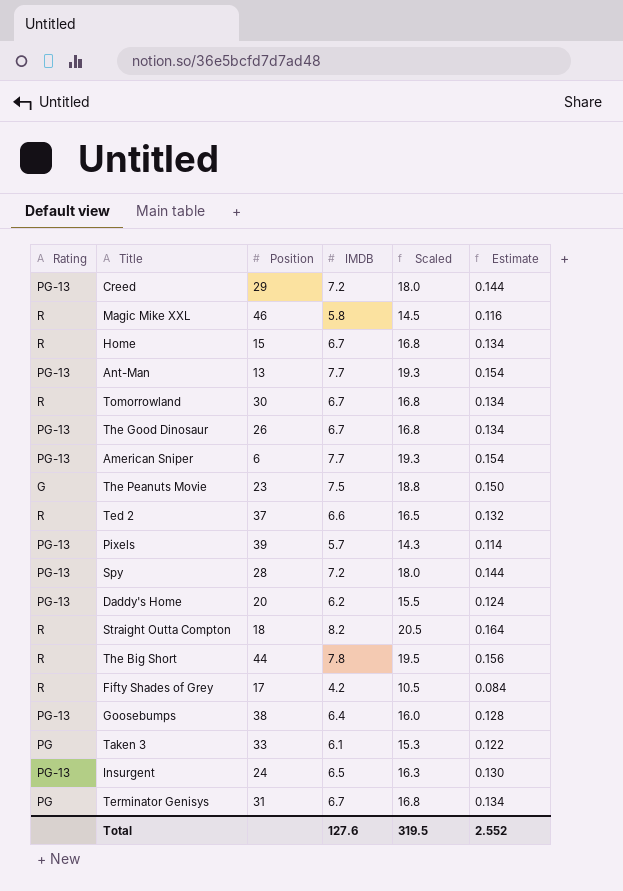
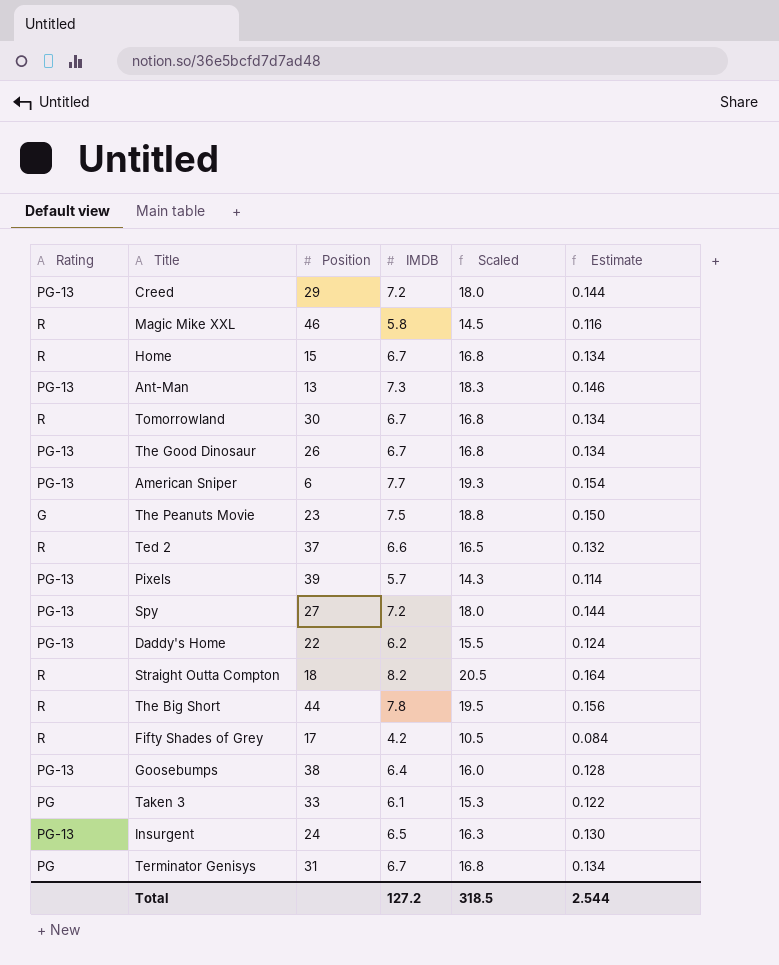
Ant-Man | IMDB: 7.7 -> 7.3
Ant-Man | Scaled: 19.3 -> 18.3
Ant-Man | Estimate: 0.154 -> 0.146
Spy | Position: 28 -> 27
Daddy's Home | Position: 20 -> 22
Total | IMDB: 127.6 -> 127.2
Total | Scaled: 319.5 -> 318.5
Total | Estimate: 2.552 -> 2.544

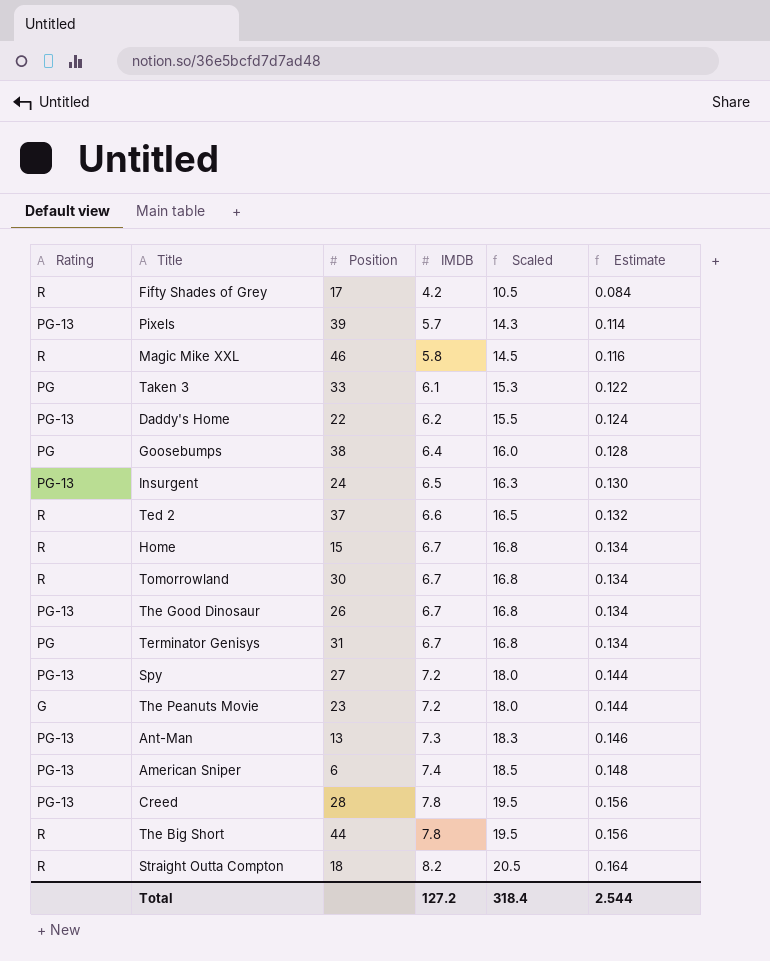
row order: none -> IMDB ascending
Goosebumps | Rating: PG-13 -> PG
The Peanuts Movie | IMDB: 7.5 -> 7.2
The Peanuts Movie | Scaled: 18.8 -> 18.0
The Peanuts Movie | Estimate: 0.150 -> 0.144
American Sniper | IMDB: 7.7 -> 7.4
American Sniper | Scaled: 19.3 -> 18.5
American Sniper | Estimate: 0.154 -> 0.148
Creed | Position: 29 -> 28
Creed | IMDB: 7.2 -> 7.8
Creed | Scaled: 18.0 -> 19.5
Creed | Estimate: 0.144 -> 0.156
Total | Scaled: 318.5 -> 318.4

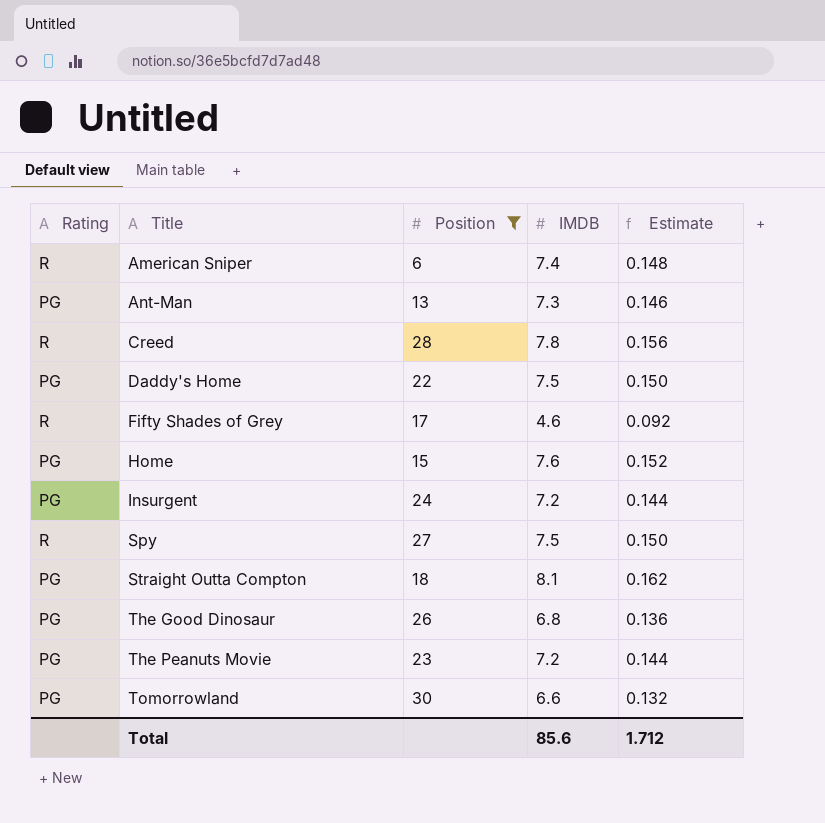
filter: none -> Position <= 30
row order: IMDB ascending -> Title ascending
column Scaled | formula: [IMDB] * 2.5 -> none
American Sniper | Rating: PG-13 -> R
Ant-Man | Rating: PG-13 -> PG
Creed | Rating: PG-13 -> R
Daddy's Home | Rating: PG-13 -> PG
Daddy's Home | IMDB: 6.2 -> 7.5
Daddy's Home | Estimate: 0.124 -> 0.150
Fifty Shades of Grey | IMDB: 4.2 -> 4.6
Fifty Shades of Grey | Estimate: 0.084 -> 0.092
Home | Rating: R -> PG
Home | IMDB: 6.7 -> 7.6
Home | Estimate: 0.134 -> 0.152
Insurgent | Rating: PG-13 -> PG
Insurgent | IMDB: 6.5 -> 7.2
Insurgent | Estimate: 0.130 -> 0.144
Spy | Rating: PG-13 -> R
Spy | IMDB: 7.2 -> 7.5
Spy | Estimate: 0.144 -> 0.150
Straight Outta Compton | Rating: R -> PG
Straight Outta Compton | IMDB: 8.2 -> 8.1
Straight Outta Compton | Estimate: 0.164 -> 0.162
The Good Dinosaur | Rating: PG-13 -> PG
The Good Dinosaur | IMDB: 6.7 -> 6.8
The Good Dinosaur | Estimate: 0.134 -> 0.136
The Peanuts Movie | Rating: G -> PG
Tomorrowland | Rating: R -> PG
Tomorrowland | IMDB: 6.7 -> 6.6
Tomorrowland | Estimate: 0.134 -> 0.132
Total | IMDB: 127.2 -> 85.6
Total | Estimate: 2.544 -> 1.712

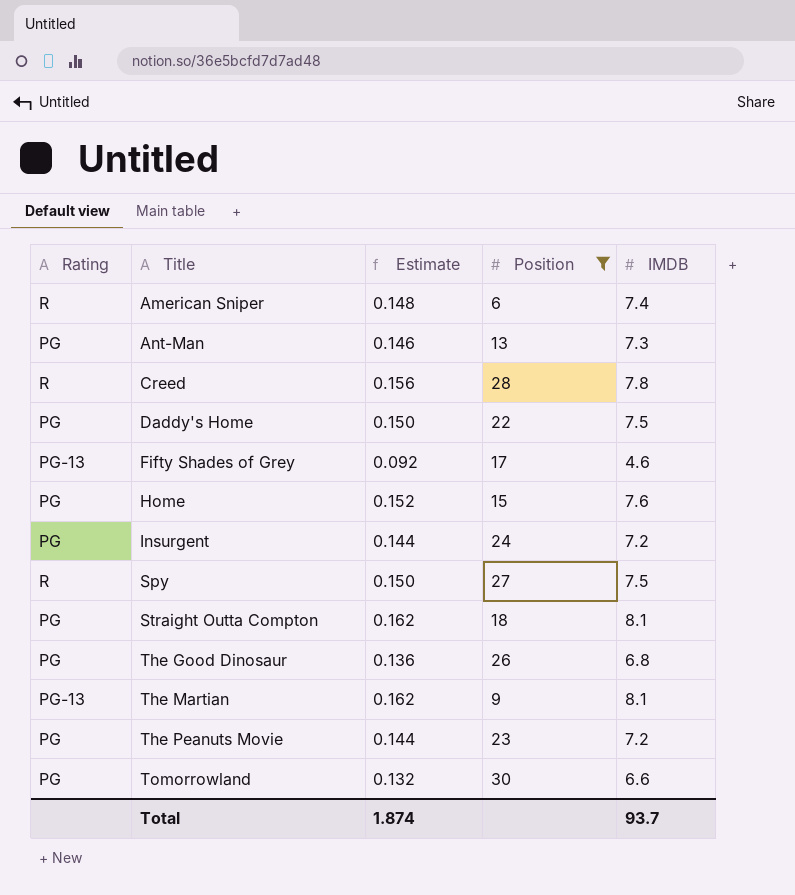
column Estimate | position: 5 -> 3
Fifty Shades of Grey | Rating: R -> PG-13
row The Martian: none -> PG-13 | 0.162 | 9 | 8.1
Total | Estimate: 1.712 -> 1.874
Total | IMDB: 85.6 -> 93.7

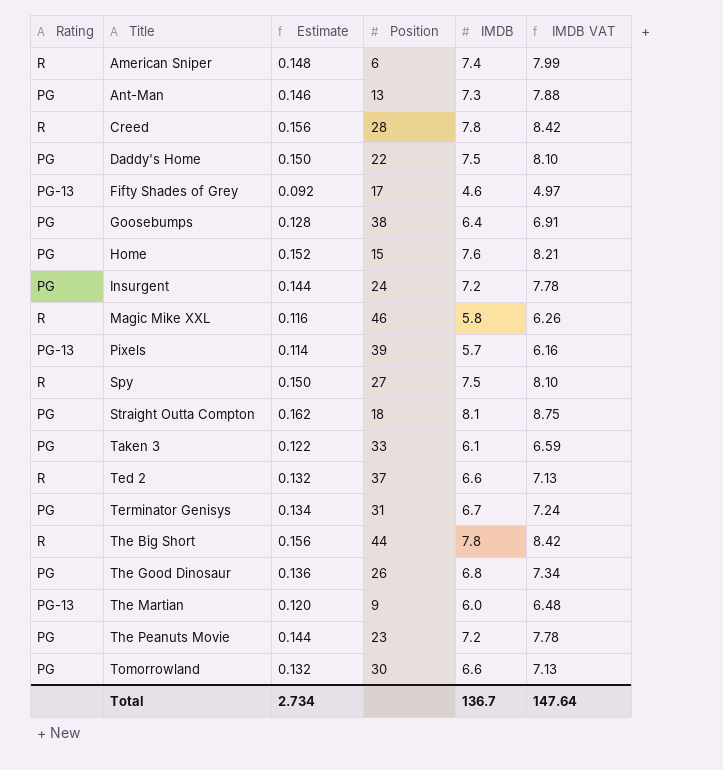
filter: Position <= 30 -> none
column IMDB VAT | formula: none -> [IMDB] * 1.08
The Martian | Estimate: 0.162 -> 0.120
The Martian | IMDB: 8.1 -> 6.0
Total | Estimate: 1.874 -> 2.734
Total | IMDB: 93.7 -> 136.7

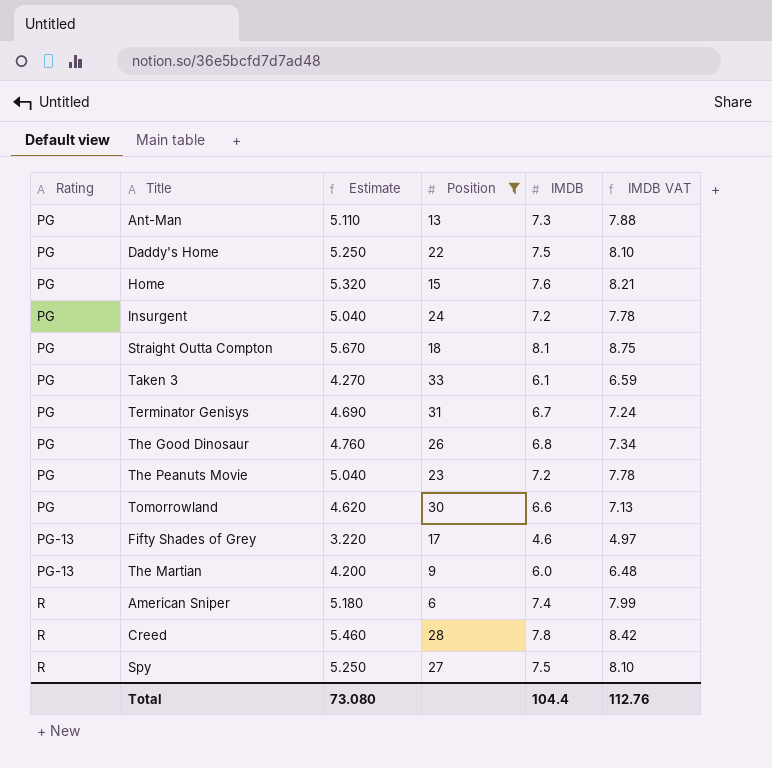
filter: none -> Position <= 33
row order: Title ascending -> Rating ascending
column Estimate | formula: [IMDB] * 0.02 -> [IMDB] * 0.7
Total | Estimate: 2.734 -> 73.080
Total | IMDB: 136.7 -> 104.4
Total | IMDB VAT: 147.64 -> 112.76

